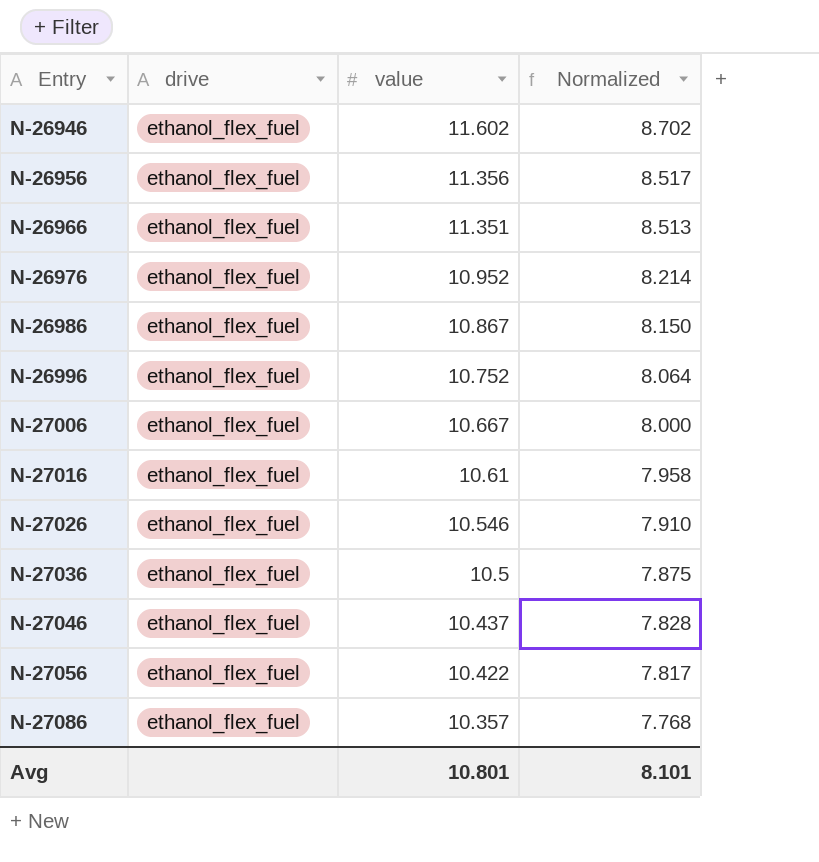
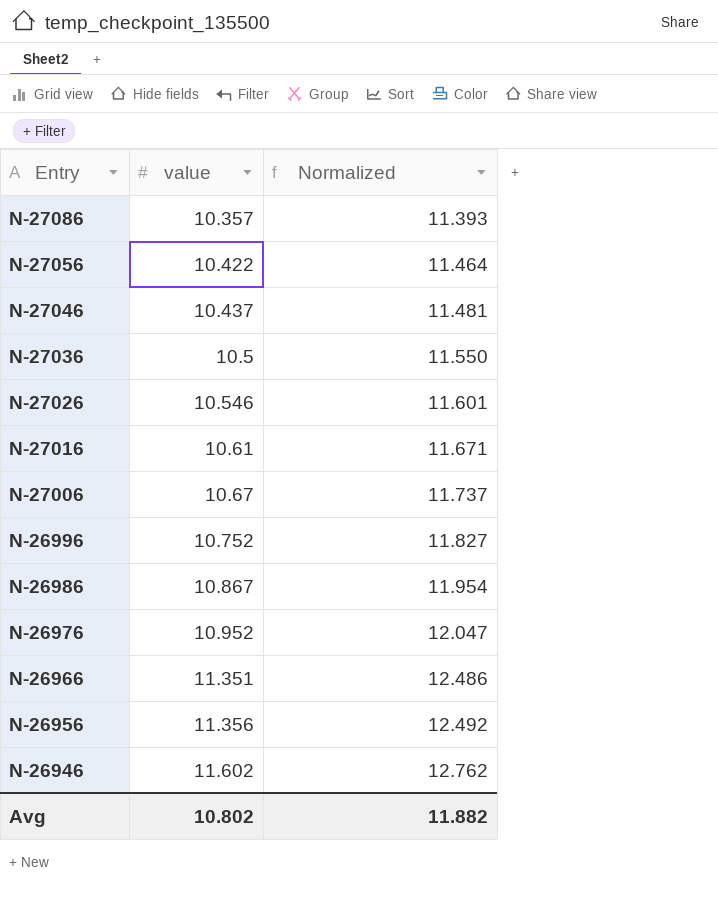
row order: Entry ascending -> Entry descending
column drive | position: 2 -> none
column Normalized | formula: [value] * 0.75 -> [value] * 1.1
N-27006 | value: 10.667 -> 10.67
Avg | value: 10.801 -> 10.802
Avg | Normalized: 8.101 -> 11.882

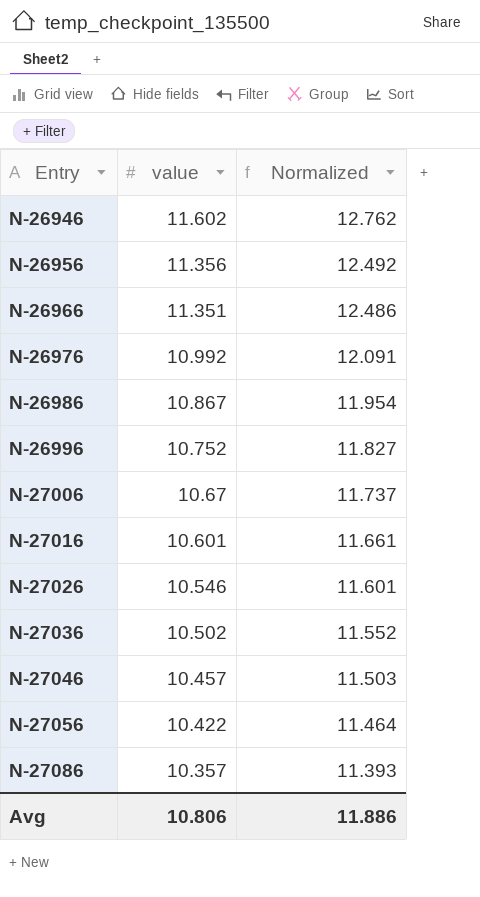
row order: Entry descending -> Entry ascending
N-26976 | value: 10.952 -> 10.992
N-26976 | Normalized: 12.047 -> 12.091
N-27016 | value: 10.61 -> 10.601
N-27016 | Normalized: 11.671 -> 11.661
N-27036 | value: 10.5 -> 10.502
N-27036 | Normalized: 11.550 -> 11.552
N-27046 | value: 10.437 -> 10.457
N-27046 | Normalized: 11.481 -> 11.503
Avg | value: 10.802 -> 10.806
Avg | Normalized: 11.882 -> 11.886

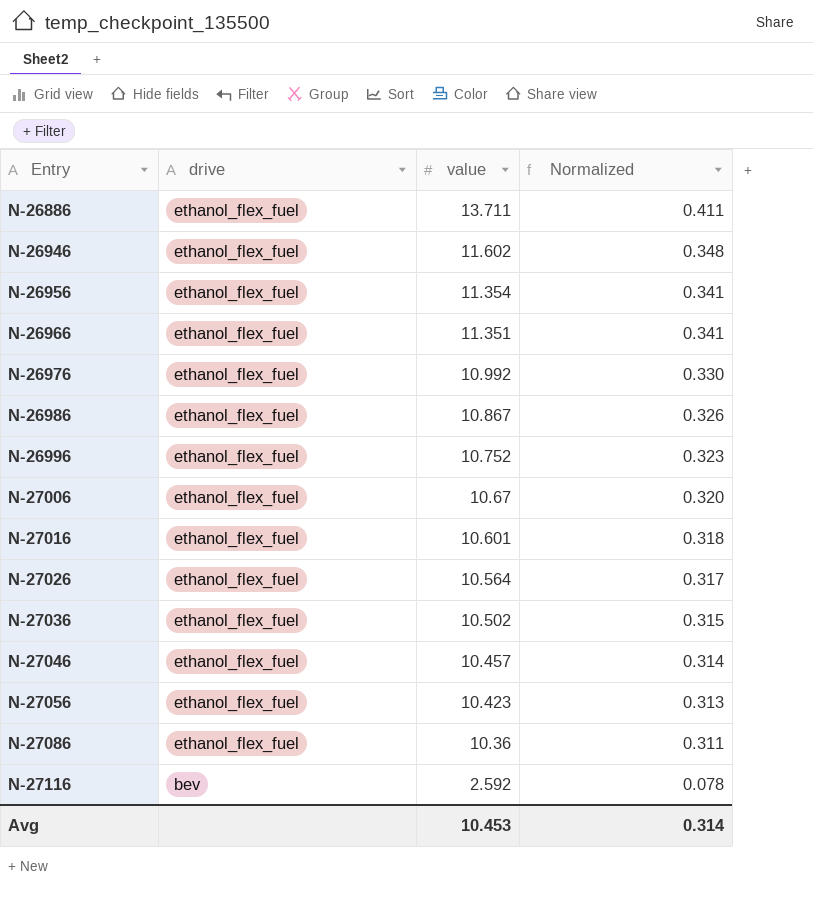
column drive | position: none -> 2
column Normalized | formula: [value] * 1.1 -> [value] * 0.03
row N-26886: none -> ethanol_flex_fuel | 13.711 | 0.411
N-26956 | value: 11.356 -> 11.354
N-27026 | value: 10.546 -> 10.564
N-27056 | value: 10.422 -> 10.423
N-27086 | value: 10.357 -> 10.36
row N-27116: none -> bev | 2.592 | 0.078
Avg | value: 10.806 -> 10.453
Avg | Normalized: 11.886 -> 0.314

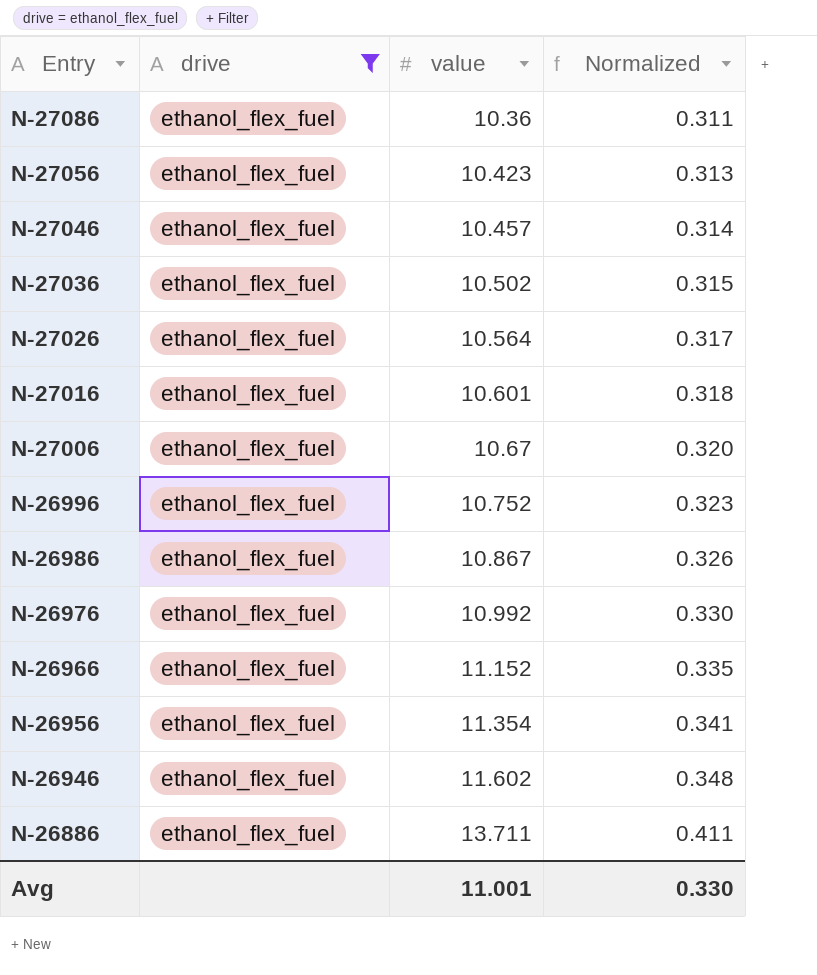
filter: none -> drive = ethanol_flex_fuel
row order: Entry ascending -> Entry descending
N-26966 | value: 11.351 -> 11.152
N-26966 | Normalized: 0.341 -> 0.335
Avg | value: 10.453 -> 11.001
Avg | Normalized: 0.314 -> 0.330

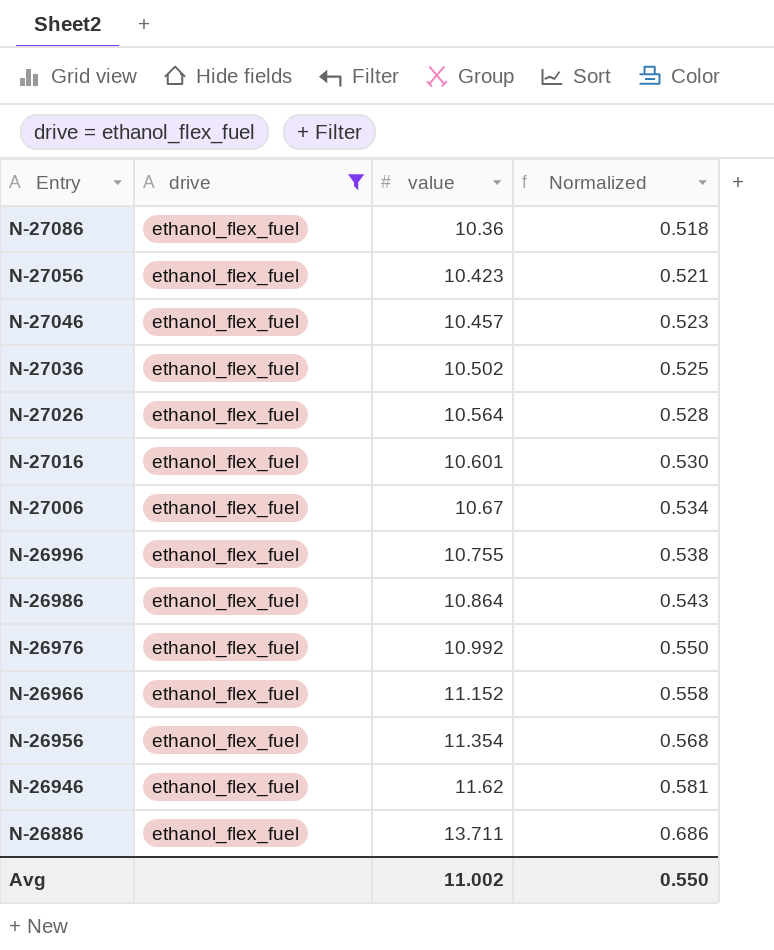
column Normalized | formula: [value] * 0.03 -> [value] * 0.05
N-26996 | value: 10.752 -> 10.755
N-26986 | value: 10.867 -> 10.864
N-26946 | value: 11.602 -> 11.62
Avg | value: 11.001 -> 11.002
Avg | Normalized: 0.330 -> 0.550

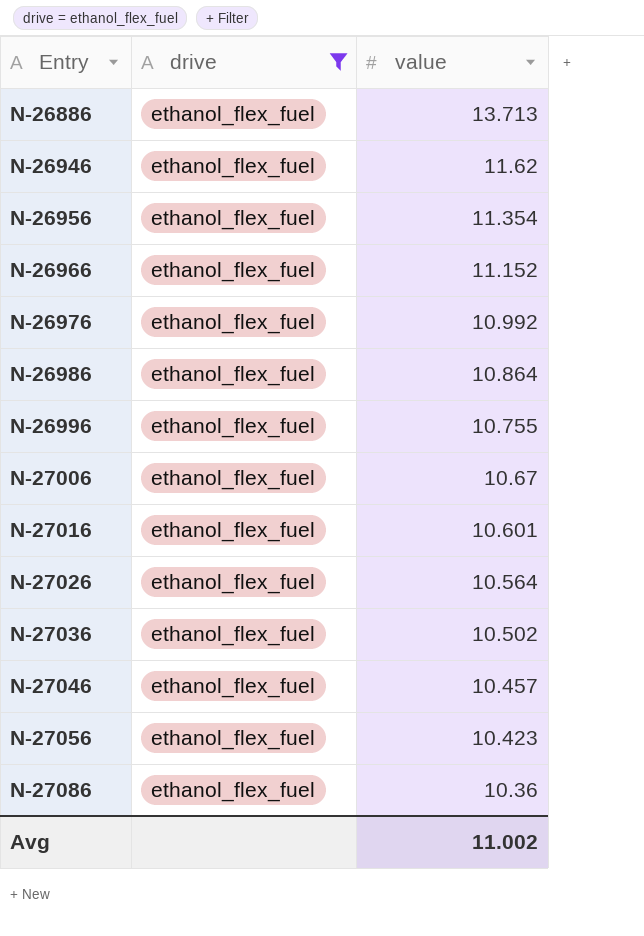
row order: Entry descending -> Entry ascending
column Normalized | formula: [value] * 0.05 -> none
N-26886 | value: 13.711 -> 13.713

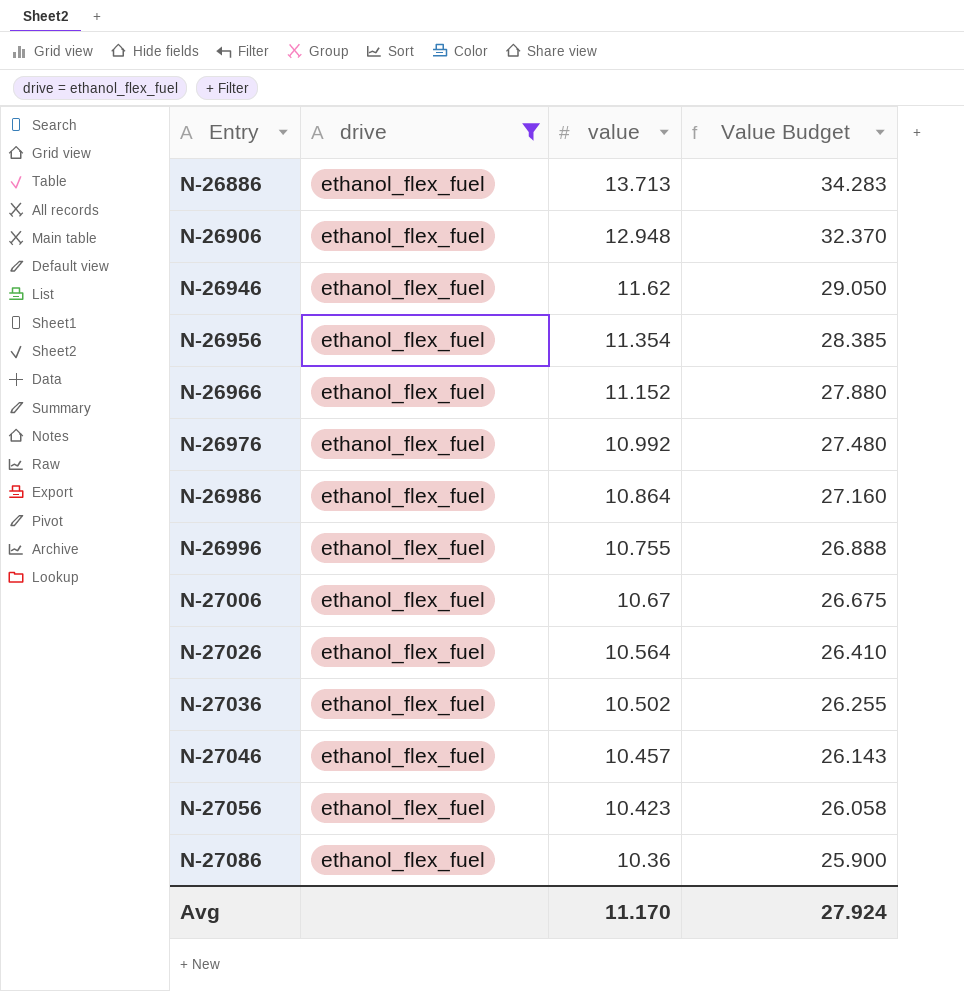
column Value Budget | formula: none -> [value] * 2.5
row N-27016: ethanol_flex_fuel | 10.601 -> none
row N-26906: none -> ethanol_flex_fuel | 12.948 | 32.370
Avg | value: 11.002 -> 11.170

